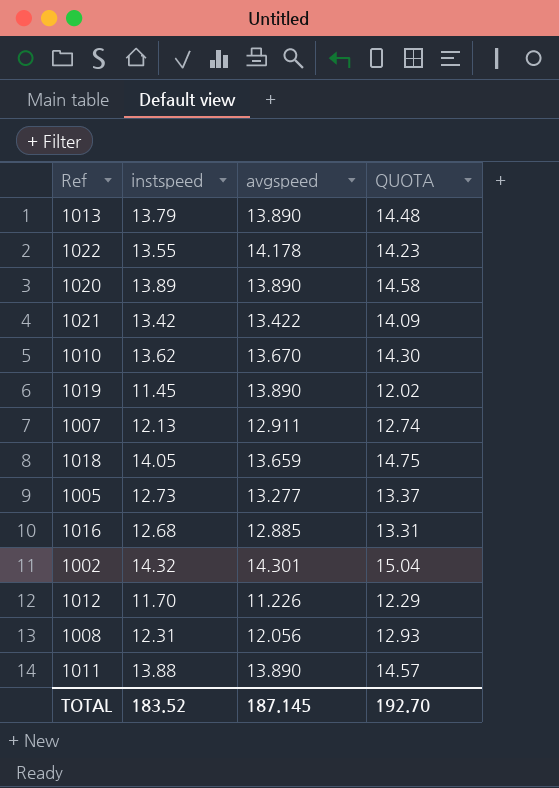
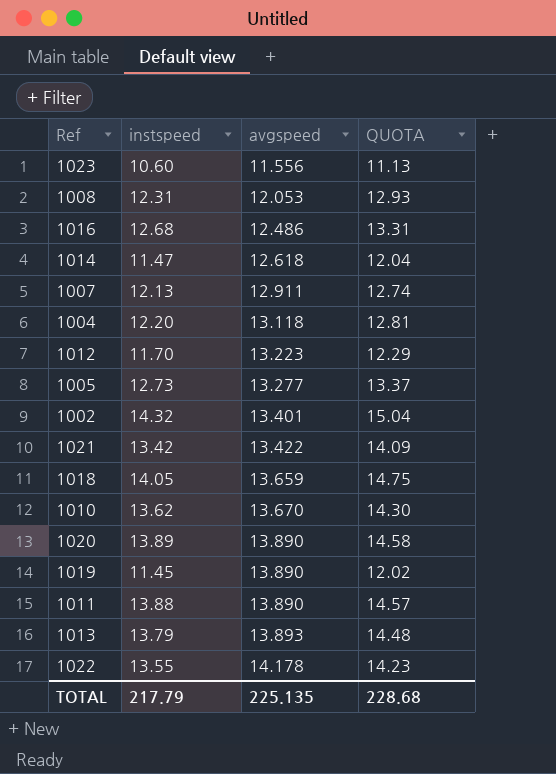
row order: none -> avgspeed ascending
row 1023: none -> 10.60 | 11.556 | 11.13
1008 | avgspeed: 12.056 -> 12.053
1016 | avgspeed: 12.885 -> 12.486
row 1014: none -> 11.47 | 12.618 | 12.04
row 1004: none -> 12.20 | 13.118 | 12.81
1012 | avgspeed: 11.226 -> 13.223
1002 | avgspeed: 14.301 -> 13.401
1013 | avgspeed: 13.890 -> 13.893
TOTAL | instspeed: 183.52 -> 217.79
TOTAL | avgspeed: 187.145 -> 225.135
TOTAL | QUOTA: 192.70 -> 228.68

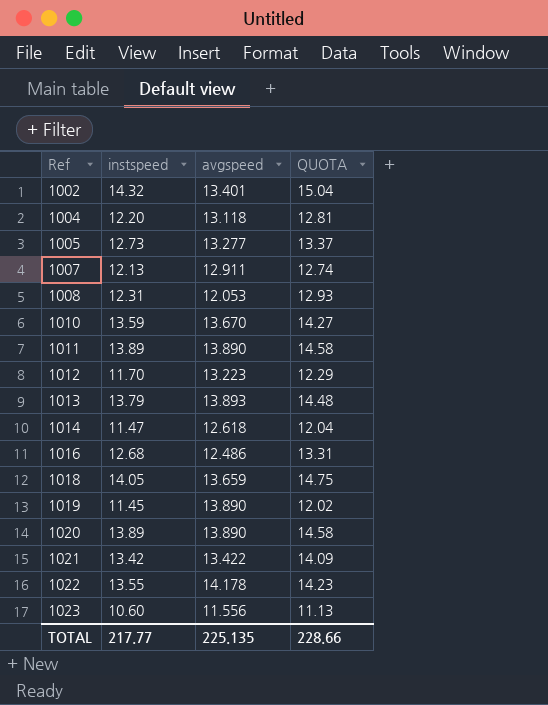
row order: avgspeed ascending -> Ref ascending
1010 | instspeed: 13.62 -> 13.59
1010 | QUOTA: 14.30 -> 14.27
1011 | instspeed: 13.88 -> 13.89
1011 | QUOTA: 14.57 -> 14.58
TOTAL | instspeed: 217.79 -> 217.77
TOTAL | QUOTA: 228.68 -> 228.66

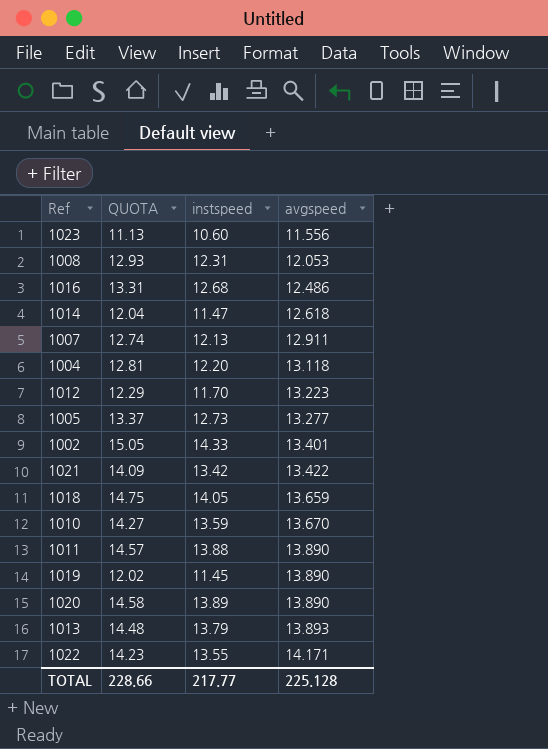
row order: Ref ascending -> avgspeed ascending
column QUOTA | position: 4 -> 2
1002 | QUOTA: 15.04 -> 15.05
1002 | instspeed: 14.32 -> 14.33
1011 | QUOTA: 14.58 -> 14.57
1011 | instspeed: 13.89 -> 13.88
1022 | avgspeed: 14.178 -> 14.171
TOTAL | avgspeed: 225.135 -> 225.128

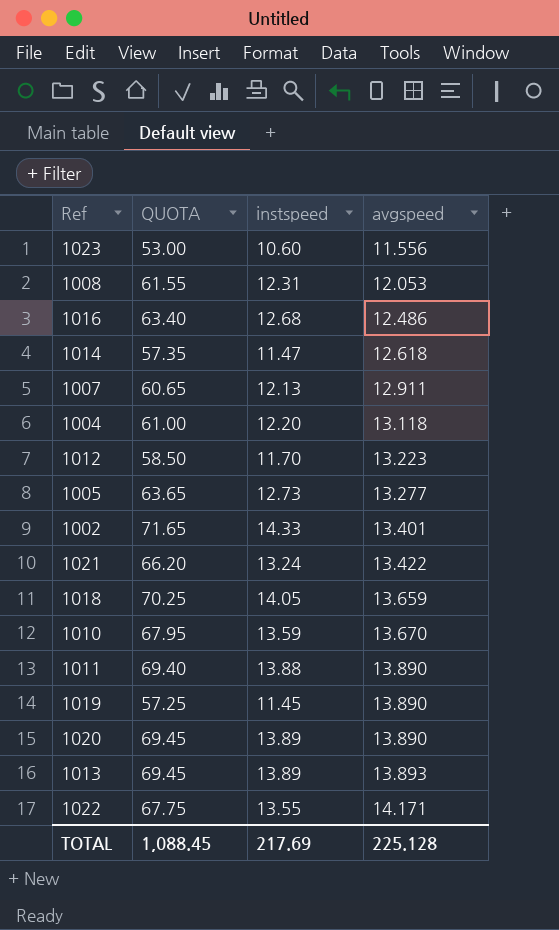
column QUOTA | formula: [instspeed] * 1.05 -> [instspeed] * 5
1021 | instspeed: 13.42 -> 13.24
1013 | instspeed: 13.79 -> 13.89
TOTAL | QUOTA: 228.66 -> 1,088.45
TOTAL | instspeed: 217.77 -> 217.69

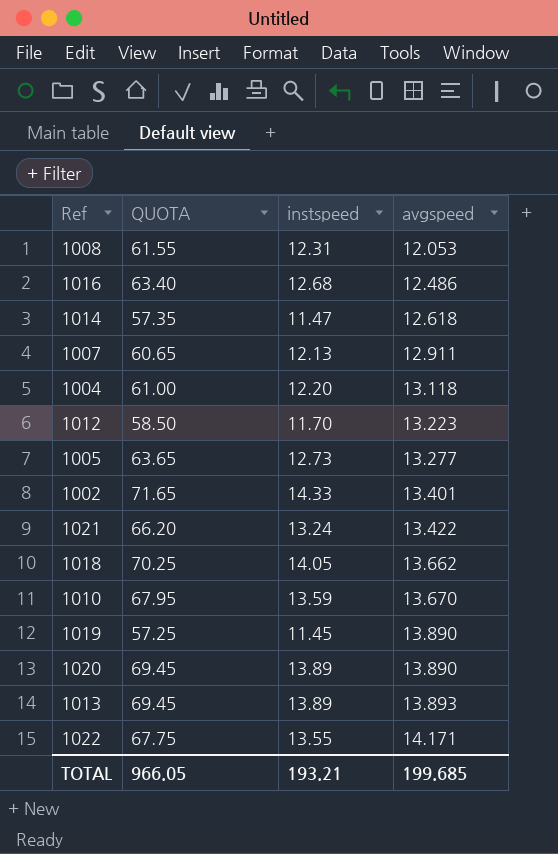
row 1023: 53.00 | 10.60 | 11.556 -> none
row 1011: 69.40 | 13.88 | 13.890 -> none
1018 | avgspeed: 13.659 -> 13.662
TOTAL | QUOTA: 1,088.45 -> 966.05
TOTAL | instspeed: 217.69 -> 193.21
TOTAL | avgspeed: 225.128 -> 199.685

